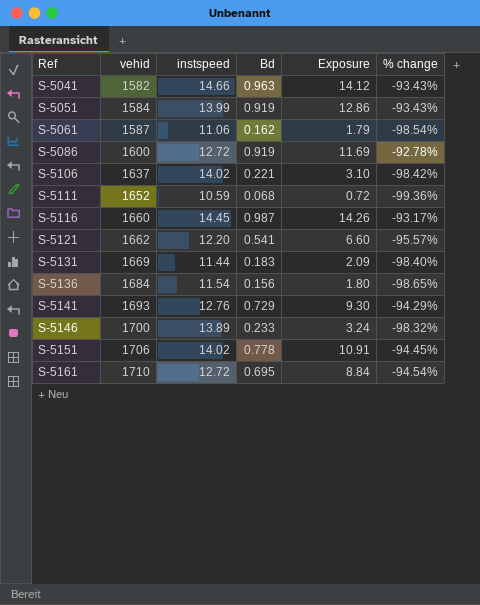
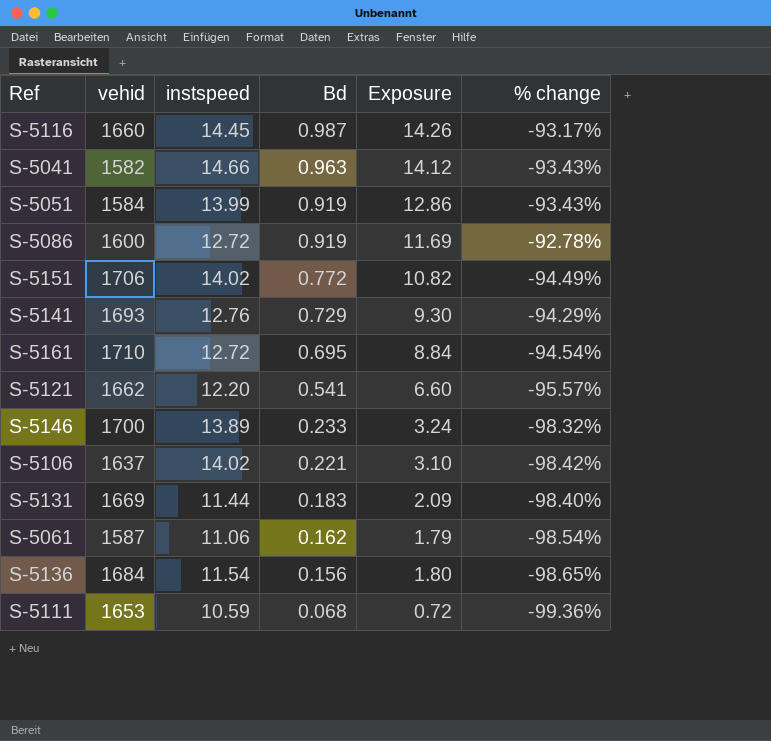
row order: Ref ascending -> Bd descending
S-5151 | Bd: 0.778 -> 0.772
S-5151 | Exposure: 10.91 -> 10.82
S-5151 | % change: -94.45% -> -94.49%
S-5111 | vehid: 1652 -> 1653

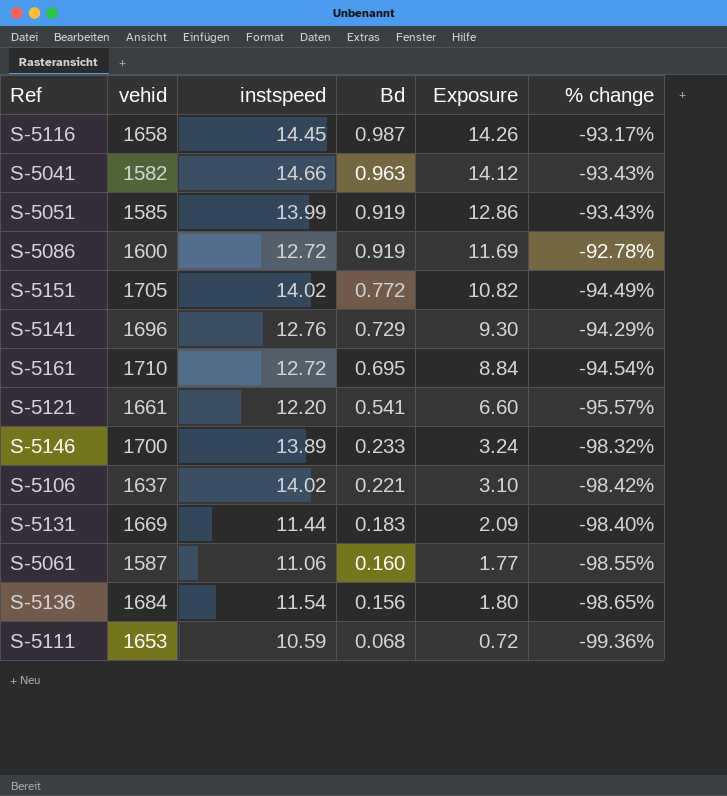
S-5116 | vehid: 1660 -> 1658
S-5051 | vehid: 1584 -> 1585
S-5151 | vehid: 1706 -> 1705
S-5141 | vehid: 1693 -> 1696
S-5121 | vehid: 1662 -> 1661
S-5061 | Bd: 0.162 -> 0.160
S-5061 | Exposure: 1.79 -> 1.77
S-5061 | % change: -98.54% -> -98.55%

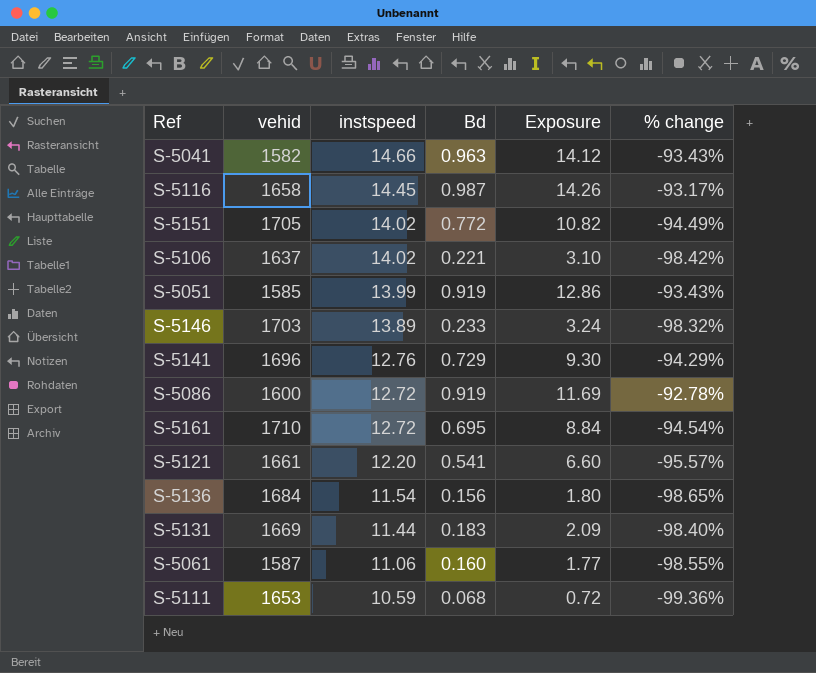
row order: Bd descending -> instspeed descending
S-5146 | vehid: 1700 -> 1703

